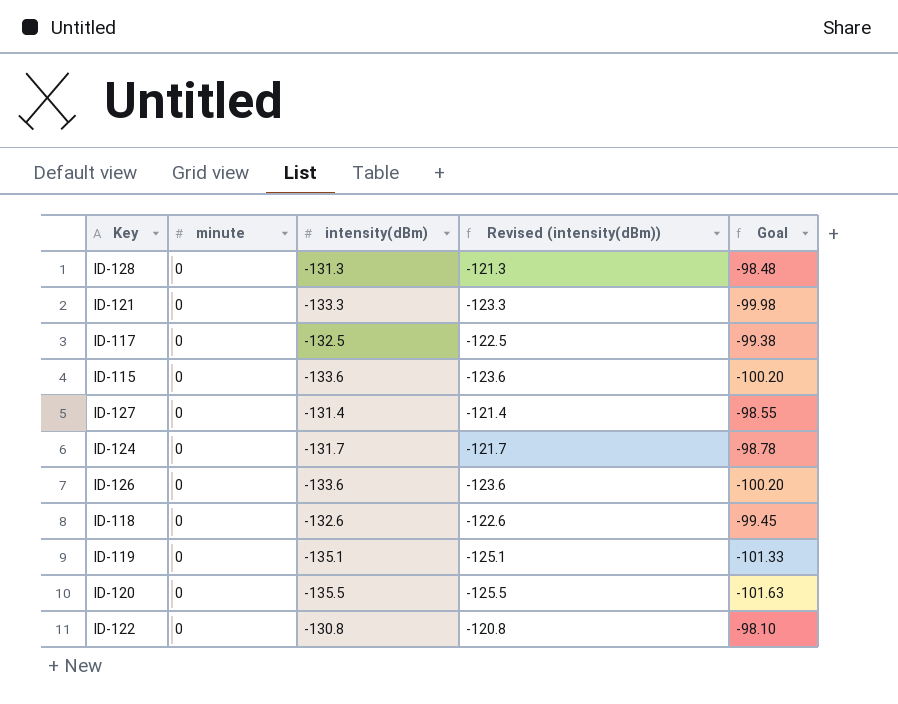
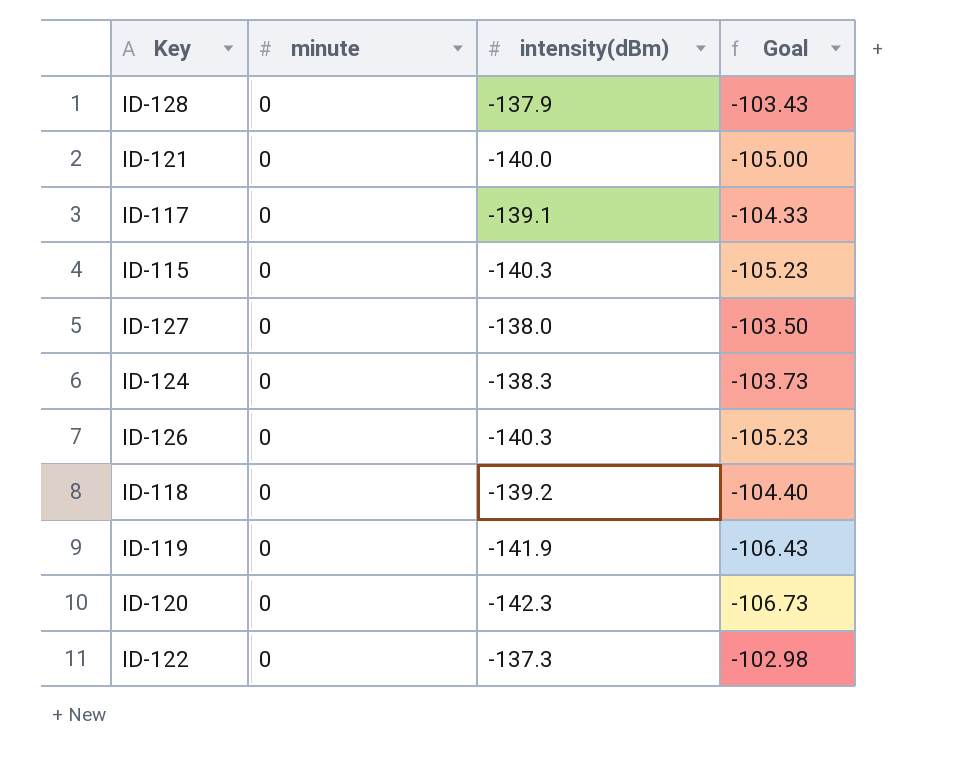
column Revised (intensity(dBm)) | formula: [intensity(dBm)] + 10 -> none
ID-128 | intensity(dBm): -131.3 -> -137.9
ID-128 | Goal: -98.48 -> -103.43
ID-121 | intensity(dBm): -133.3 -> -140.0
ID-121 | Goal: -99.98 -> -105.00
ID-117 | intensity(dBm): -132.5 -> -139.1
ID-117 | Goal: -99.38 -> -104.33
ID-115 | intensity(dBm): -133.6 -> -140.3
ID-115 | Goal: -100.20 -> -105.23
ID-127 | intensity(dBm): -131.4 -> -138.0
ID-127 | Goal: -98.55 -> -103.50
ID-124 | intensity(dBm): -131.7 -> -138.3
ID-124 | Goal: -98.78 -> -103.73
ID-126 | intensity(dBm): -133.6 -> -140.3
ID-126 | Goal: -100.20 -> -105.23
ID-118 | intensity(dBm): -132.6 -> -139.2
ID-118 | Goal: -99.45 -> -104.40
ID-119 | intensity(dBm): -135.1 -> -141.9
ID-119 | Goal: -101.33 -> -106.43
ID-120 | intensity(dBm): -135.5 -> -142.3
ID-120 | Goal: -101.63 -> -106.73
ID-122 | intensity(dBm): -130.8 -> -137.3
ID-122 | Goal: -98.10 -> -102.98

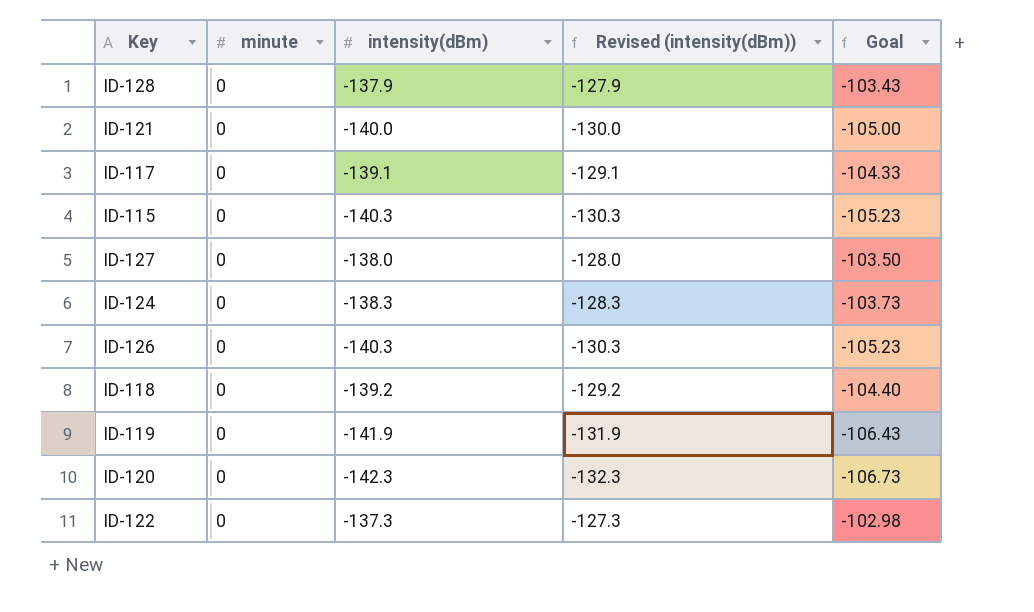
column Revised (intensity(dBm)) | formula: none -> [intensity(dBm)] + 10

